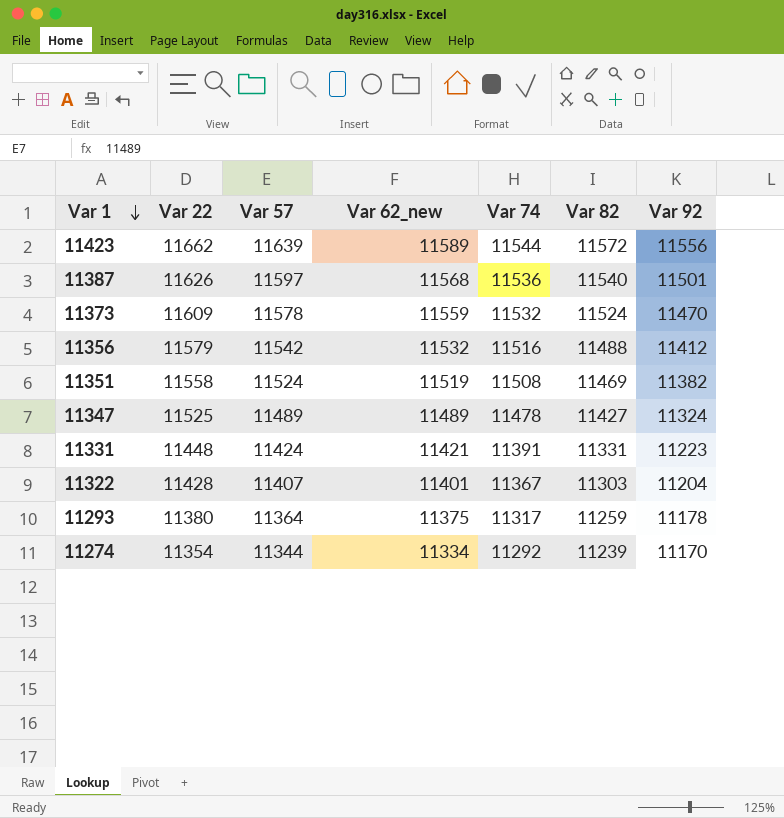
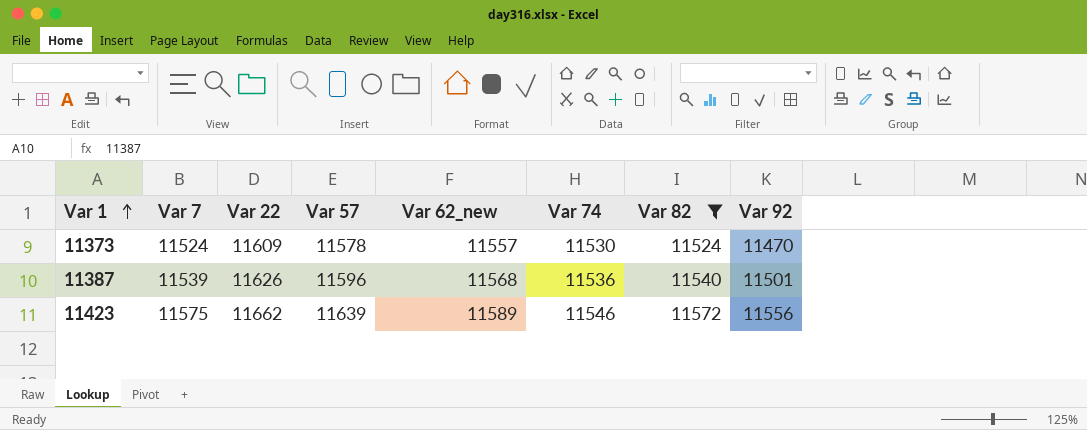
filter: none -> Var 82 >= 11524
row order: Var 1 descending -> Var 1 ascending
column Var 7 | position: none -> 2
11373 | Var 62_new: 11559 -> 11557
11373 | Var 74: 11532 -> 11530
11387 | Var 57: 11597 -> 11596
11423 | Var 74: 11544 -> 11546

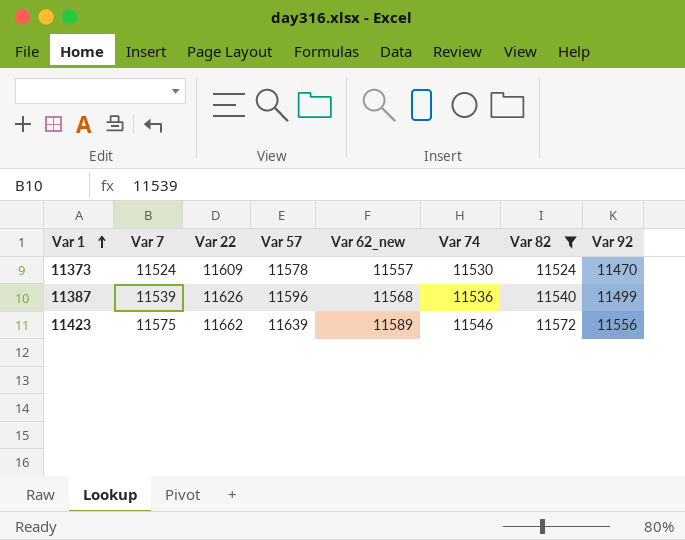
11387 | Var 92: 11501 -> 11499

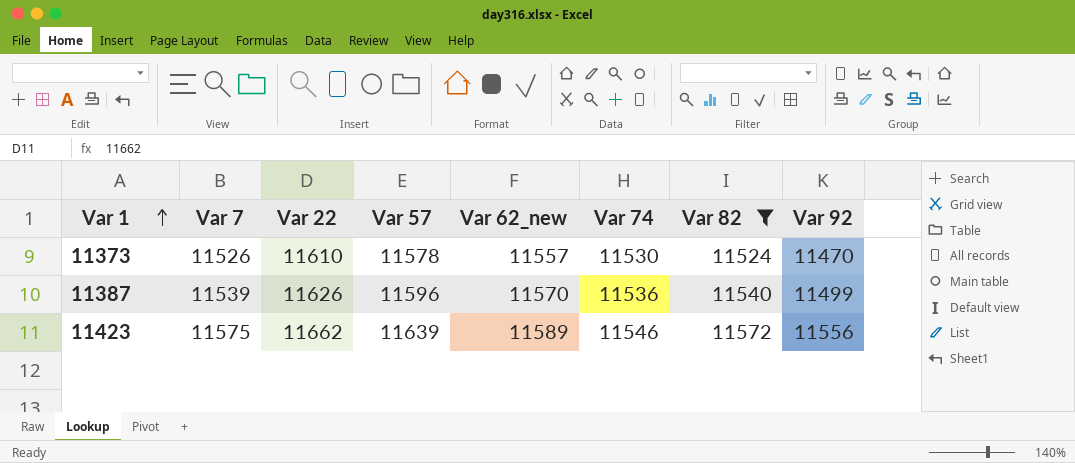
11373 | Var 7: 11524 -> 11526
11373 | Var 22: 11609 -> 11610
11387 | Var 62_new: 11568 -> 11570

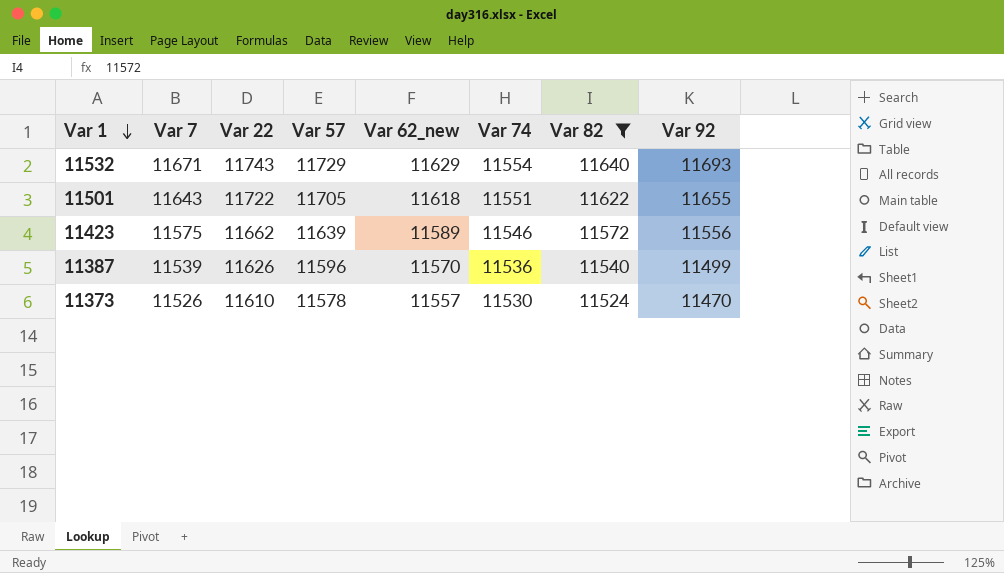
row order: Var 1 ascending -> Var 1 descending
row 11532: none -> 11671 | 11743 | 11729 | 11629 | 11554 | 11640 | 11693
row 11501: none -> 11643 | 11722 | 11705 | 11618 | 11551 | 11622 | 11655

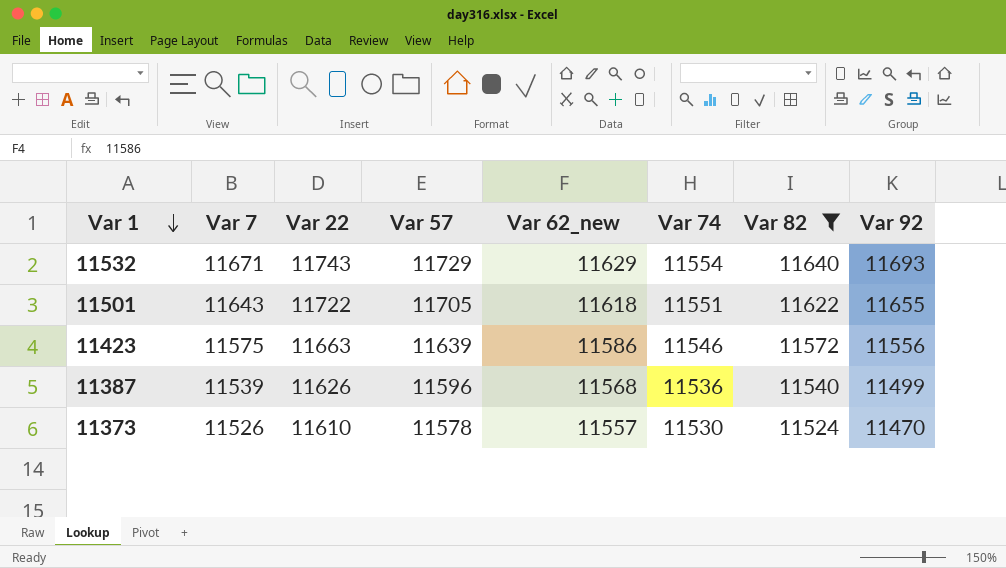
11423 | Var 22: 11662 -> 11663
11423 | Var 62_new: 11589 -> 11586
11387 | Var 62_new: 11570 -> 11568

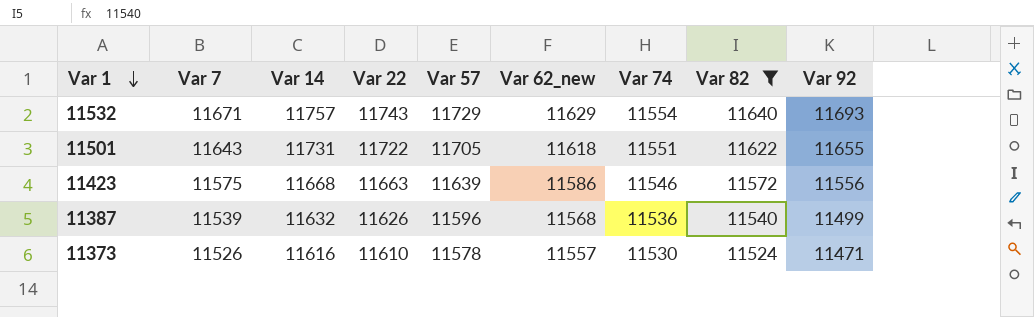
column Var 14 | position: none -> 3
11373 | Var 92: 11470 -> 11471

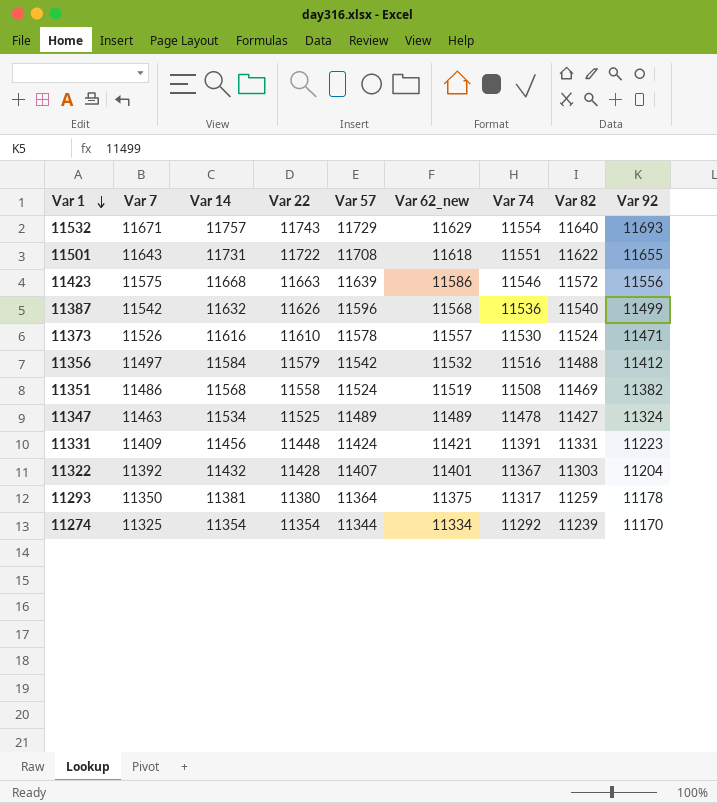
filter: Var 82 >= 11524 -> none
11501 | Var 57: 11705 -> 11708
11387 | Var 7: 11539 -> 11542

